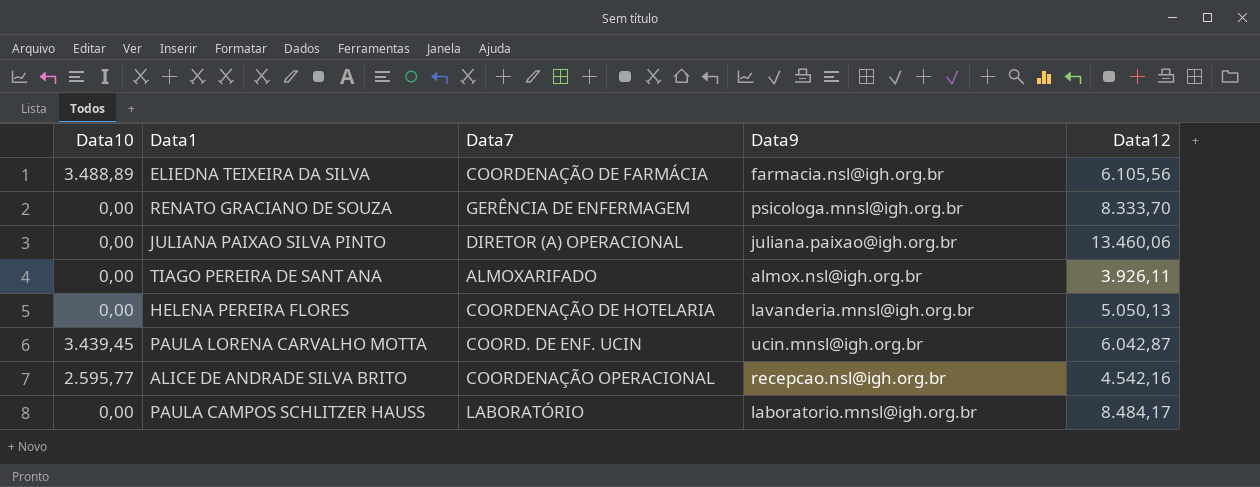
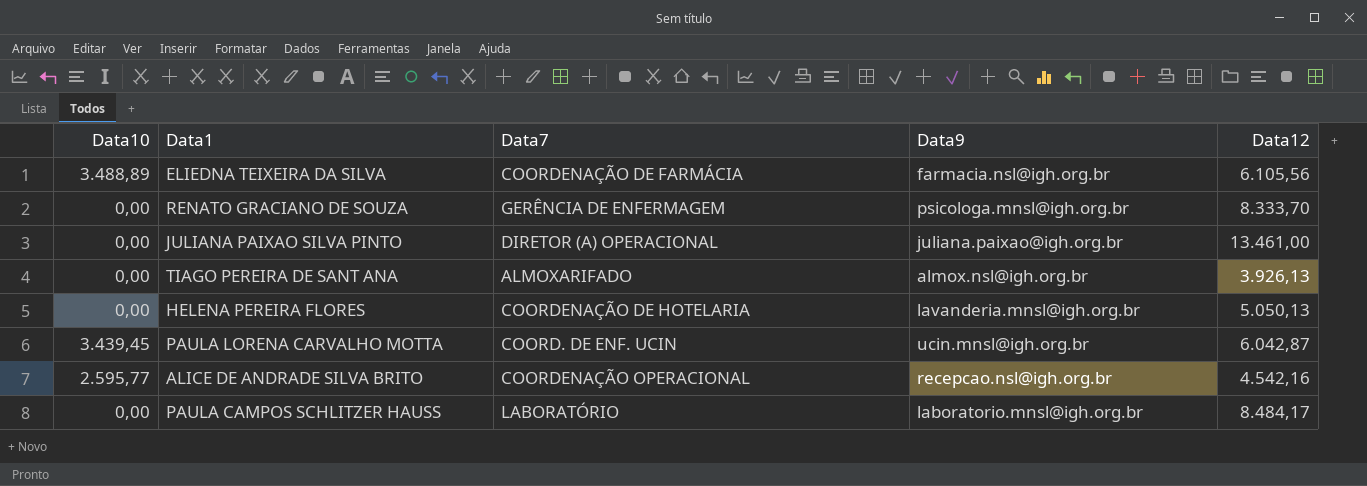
JULIANA PAIXAO SILVA PINTO | Data12: 13.460,06 -> 13.461,00
TIAGO PEREIRA DE SANT ANA | Data12: 3.926,11 -> 3.926,13

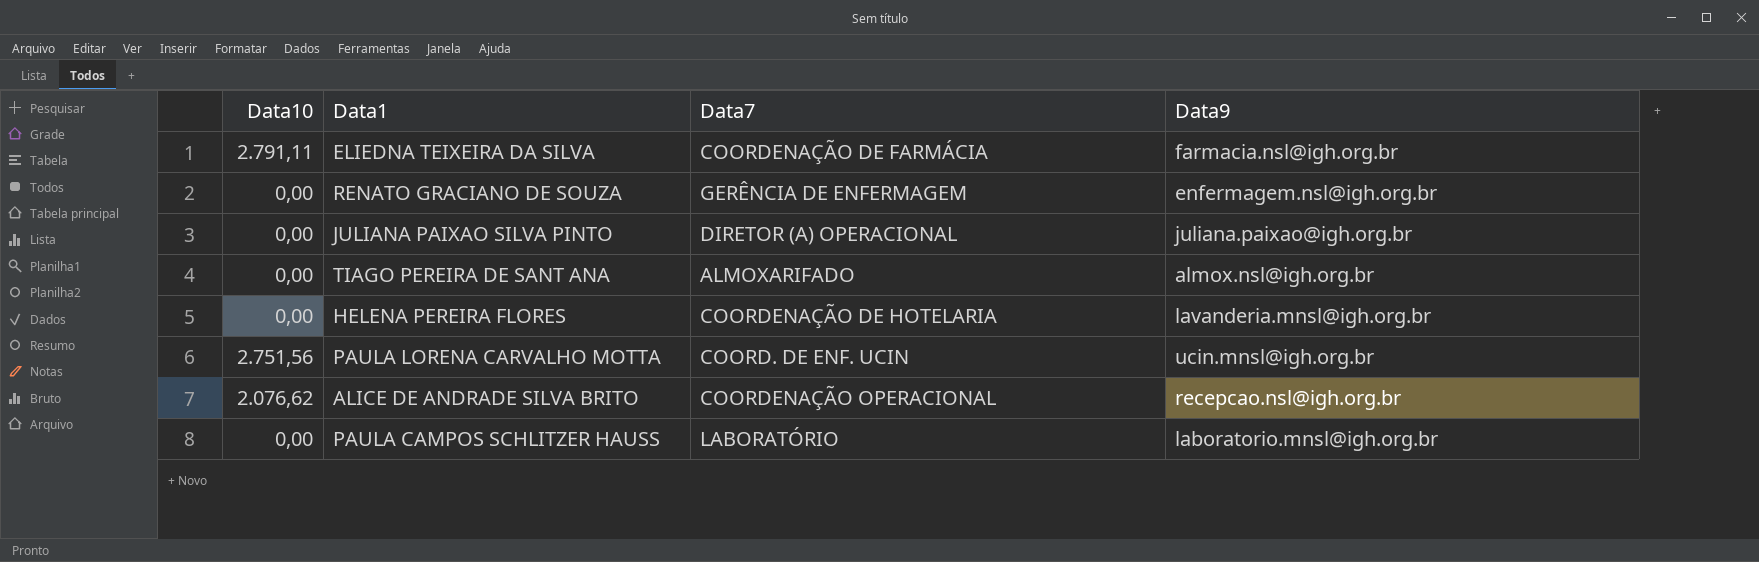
column Data12 | position: 5 -> none
ELIEDNA TEIXEIRA DA SILVA | Data10: 3.488,89 -> 2.791,11
RENATO GRACIANO DE SOUZA | Data9: psicologa.mnsl@igh.org.br -> enfermagem.nsl@igh.org.br
PAULA LORENA CARVALHO MOTTA | Data10: 3.439,45 -> 2.751,56
ALICE DE ANDRADE SILVA BRITO | Data10: 2.595,77 -> 2.076,62

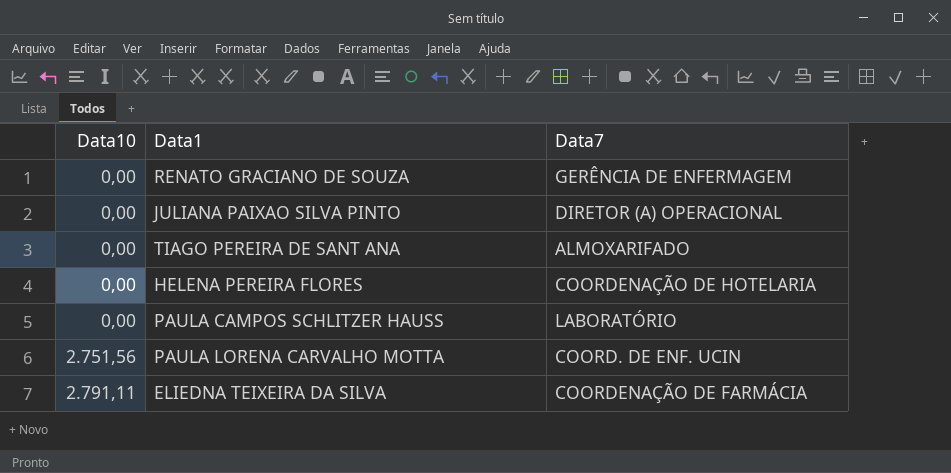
row order: none -> Data10 ascending
column Data9 | position: 4 -> none
row ALICE DE ANDRADE SILVA BRITO: 2.076,62 | COORDENAÇÃO OPERACIONAL | recepcao.nsl@igh.org.br -> none

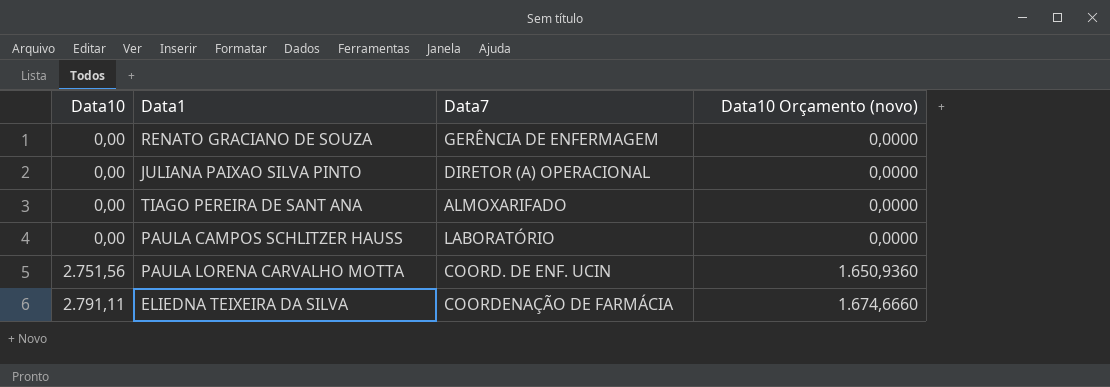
column Data10 Orçamento (novo) | formula: none -> [Data10] * 0,6
row HELENA PEREIRA FLORES: 0,00 | COORDENAÇÃO DE HOTELARIA -> none

